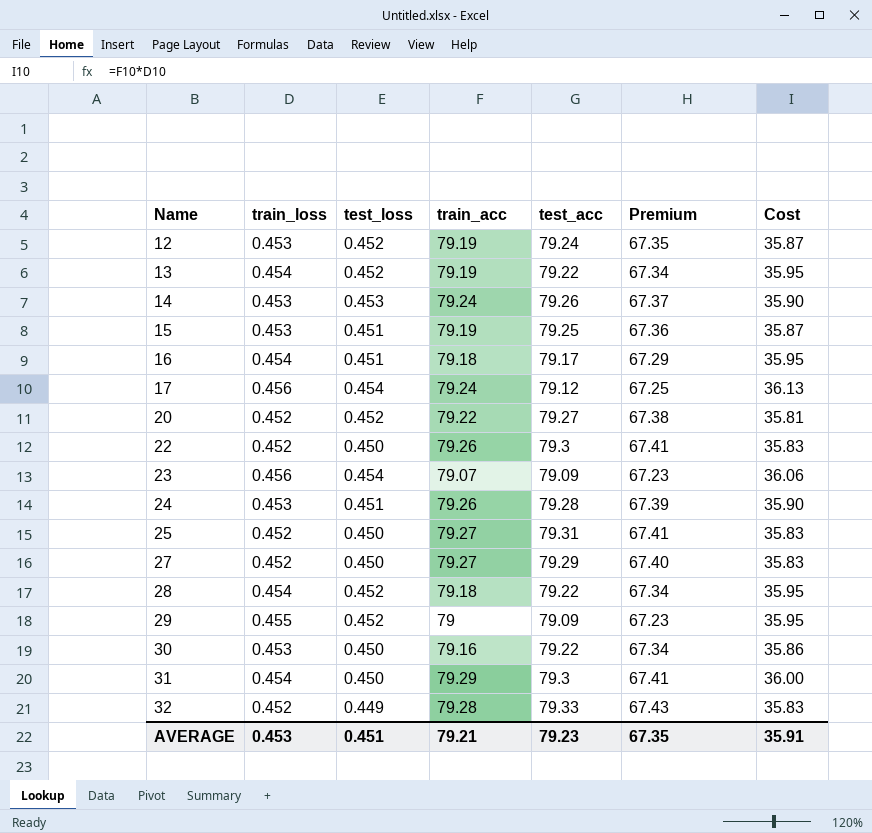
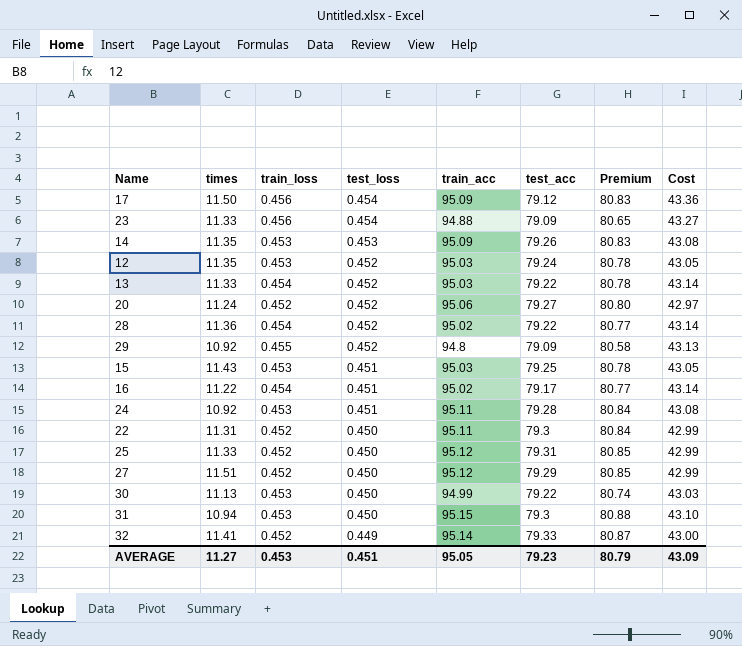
row order: Name ascending -> test_loss descending
column times | position: none -> 2
column Premium | formula: [test_acc] * 0.85 -> [train_acc] * 0.85
17 | train_acc: 79.24 -> 95.09
17 | Cost: 36.13 -> 43.36
23 | train_acc: 79.07 -> 94.88
23 | Cost: 36.06 -> 43.27
14 | train_acc: 79.24 -> 95.09
14 | Cost: 35.90 -> 43.08
12 | train_acc: 79.19 -> 95.03
12 | Cost: 35.87 -> 43.05
13 | train_acc: 79.19 -> 95.03
13 | Cost: 35.95 -> 43.14
20 | train_acc: 79.22 -> 95.06
20 | Cost: 35.81 -> 42.97
28 | train_acc: 79.18 -> 95.02
28 | Cost: 35.95 -> 43.14
29 | train_acc: 79 -> 94.8
29 | Cost: 35.95 -> 43.13
15 | train_acc: 79.19 -> 95.03
15 | Cost: 35.87 -> 43.05
16 | train_acc: 79.18 -> 95.02
16 | Cost: 35.95 -> 43.14
24 | train_acc: 79.26 -> 95.11
24 | Cost: 35.90 -> 43.08
22 | train_acc: 79.26 -> 95.11
22 | Cost: 35.83 -> 42.99
25 | train_acc: 79.27 -> 95.12
25 | Cost: 35.83 -> 42.99
27 | train_acc: 79.27 -> 95.12
27 | Cost: 35.83 -> 42.99
30 | train_acc: 79.16 -> 94.99
30 | Cost: 35.86 -> 43.03
31 | train_loss: 0.454 -> 0.453
31 | train_acc: 79.29 -> 95.15
31 | Cost: 36.00 -> 43.10
32 | train_acc: 79.28 -> 95.14
32 | Cost: 35.83 -> 43.00
AVERAGE | train_acc: 79.21 -> 95.05
AVERAGE | Premium: 67.35 -> 80.79
AVERAGE | Cost: 35.91 -> 43.09

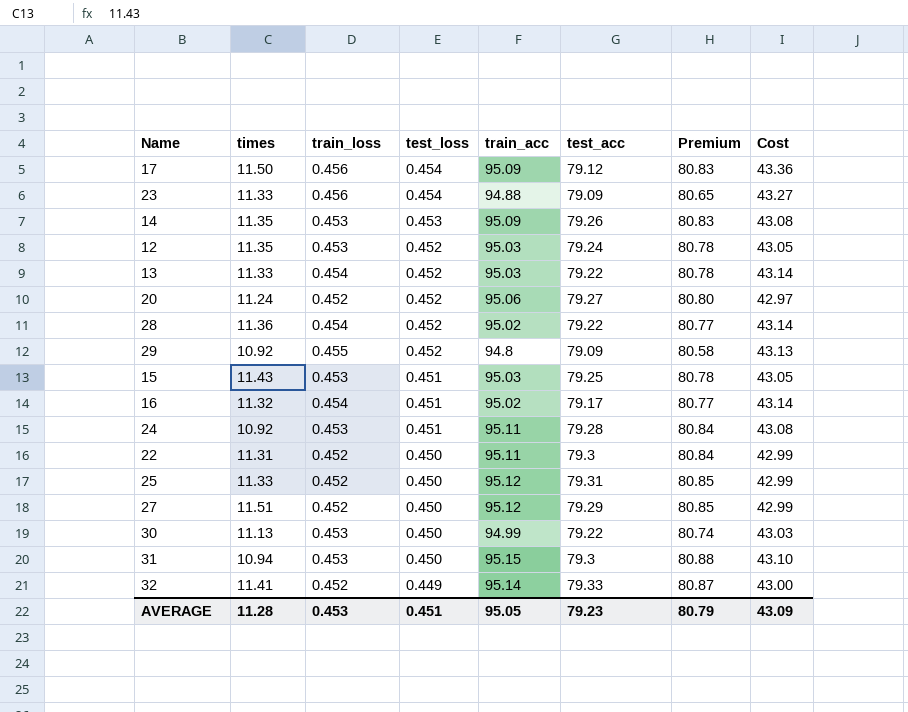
16 | times: 11.22 -> 11.32
AVERAGE | times: 11.27 -> 11.28

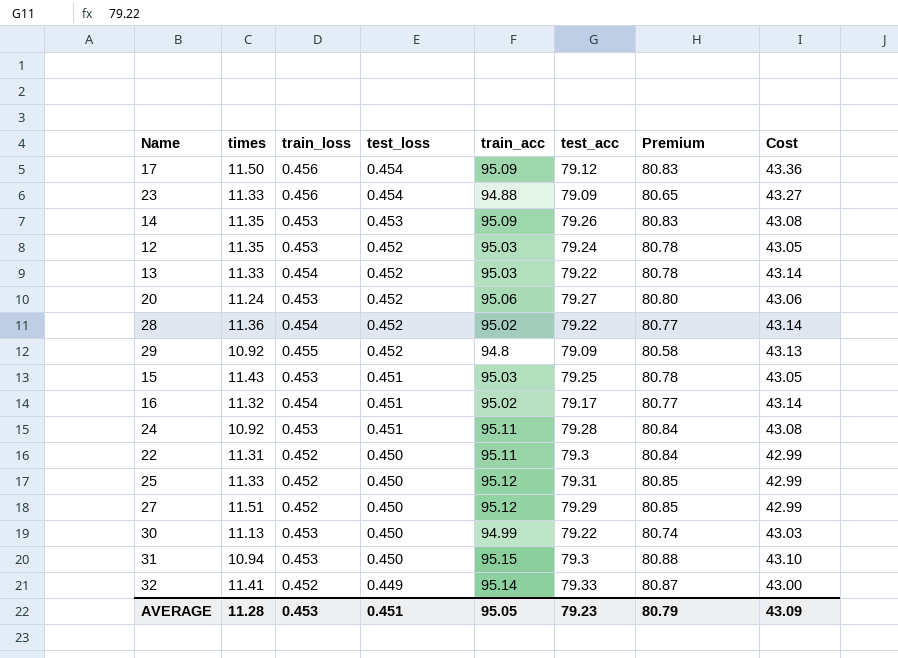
20 | train_loss: 0.452 -> 0.453
20 | Cost: 42.97 -> 43.06

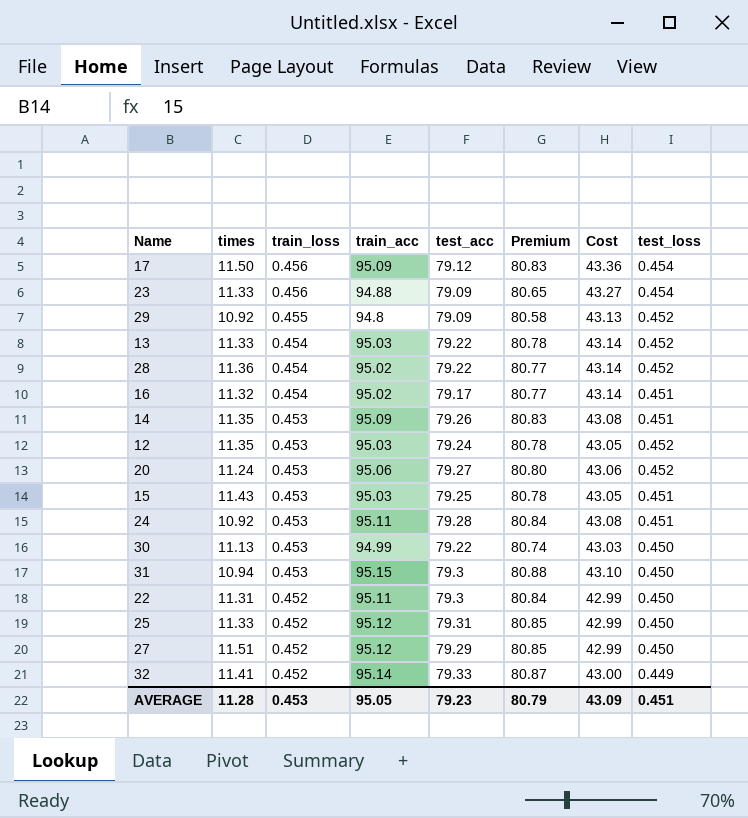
row order: test_loss descending -> train_loss descending
column test_loss | position: 4 -> 8
14 | test_loss: 0.453 -> 0.451

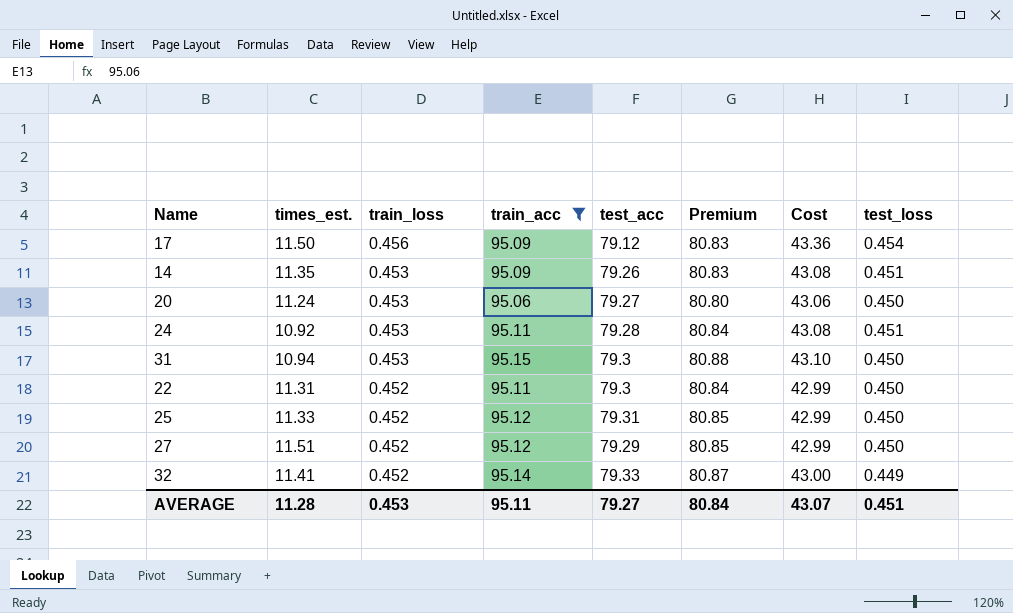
filter: none -> train_acc >= 95.06
column name: times -> times_est.
20 | test_loss: 0.452 -> 0.450
AVERAGE | train_acc: 95.05 -> 95.11
AVERAGE | test_acc: 79.23 -> 79.27
AVERAGE | Premium: 80.79 -> 80.84
AVERAGE | Cost: 43.09 -> 43.07

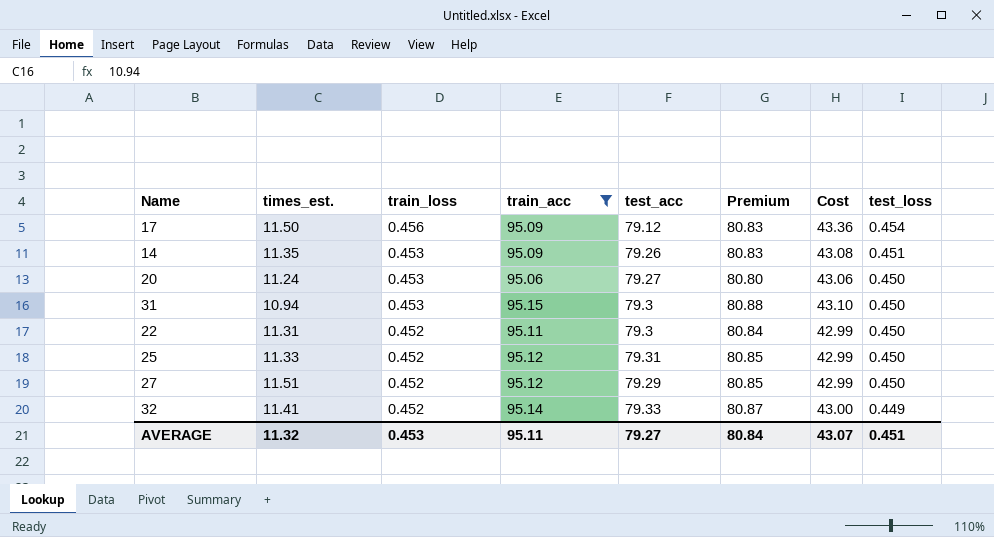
row 24: 10.92 | 0.453 | 95.11 | 79.28 | 80.84 | 43.08 | 0.451 -> none
AVERAGE | times_est.: 11.28 -> 11.32

